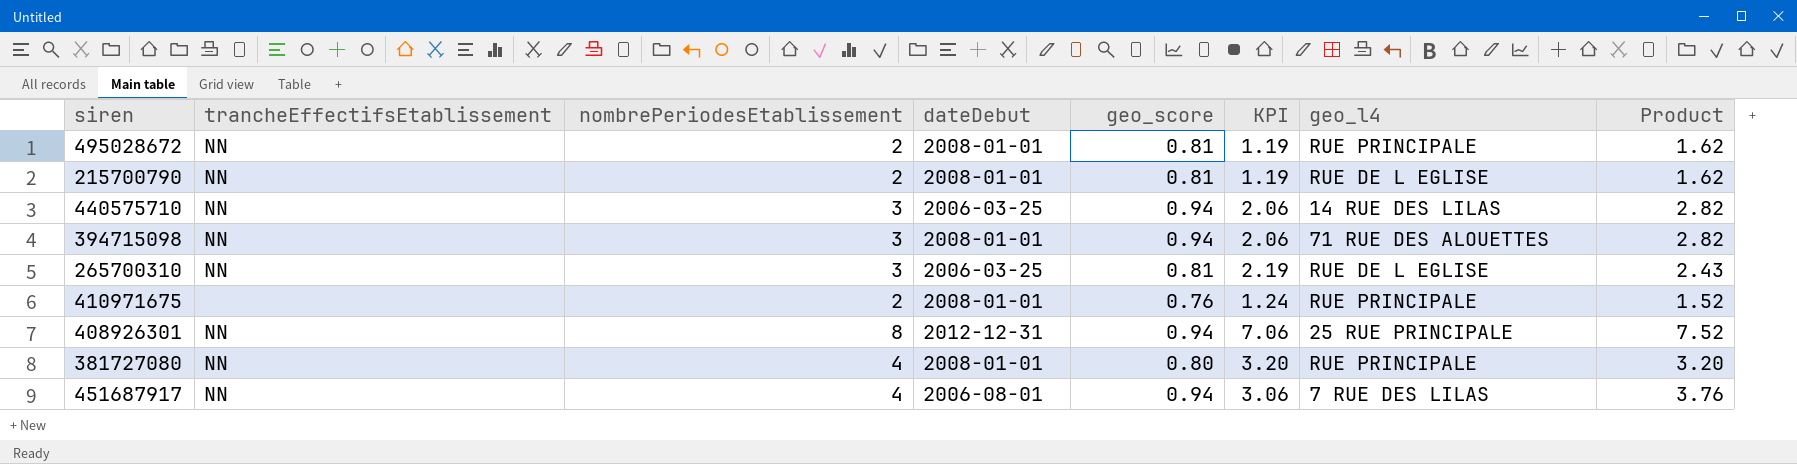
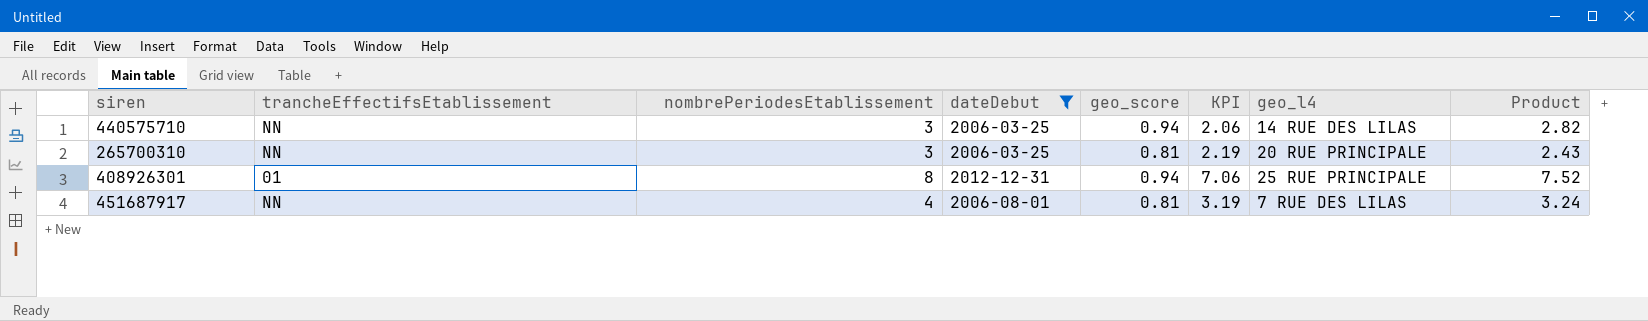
filter: none -> dateDebut != 2008-01-01
265700310 | geo_l4: RUE DE L EGLISE -> 20 RUE PRINCIPALE
408926301 | trancheEffectifsEtablissement: NN -> 01
451687917 | geo_score: 0.94 -> 0.81
451687917 | KPI: 3.06 -> 3.19
451687917 | Product: 3.76 -> 3.24

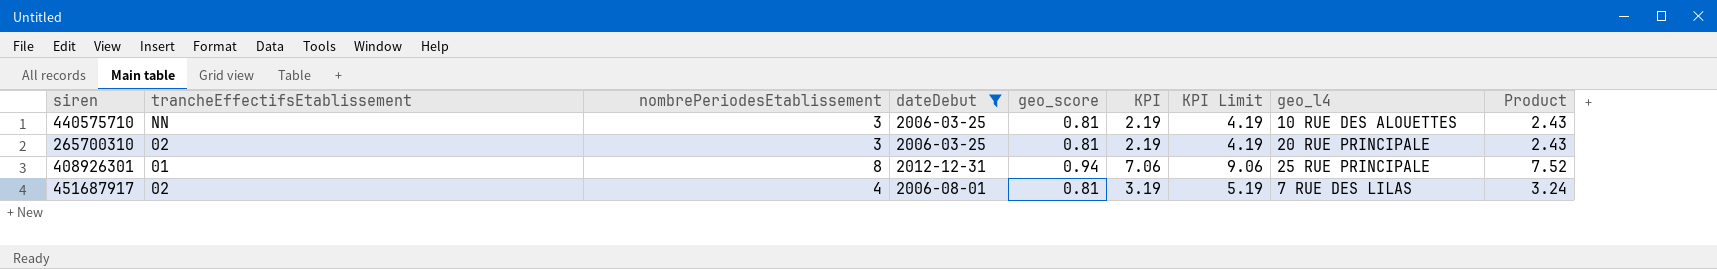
column KPI Limit | formula: none -> [KPI] + 2
440575710 | geo_score: 0.94 -> 0.81
440575710 | KPI: 2.06 -> 2.19
440575710 | geo_l4: 14 RUE DES LILAS -> 10 RUE DES ALOUETTES
440575710 | Product: 2.82 -> 2.43
265700310 | trancheEffectifsEtablissement: NN -> 02
451687917 | trancheEffectifsEtablissement: NN -> 02

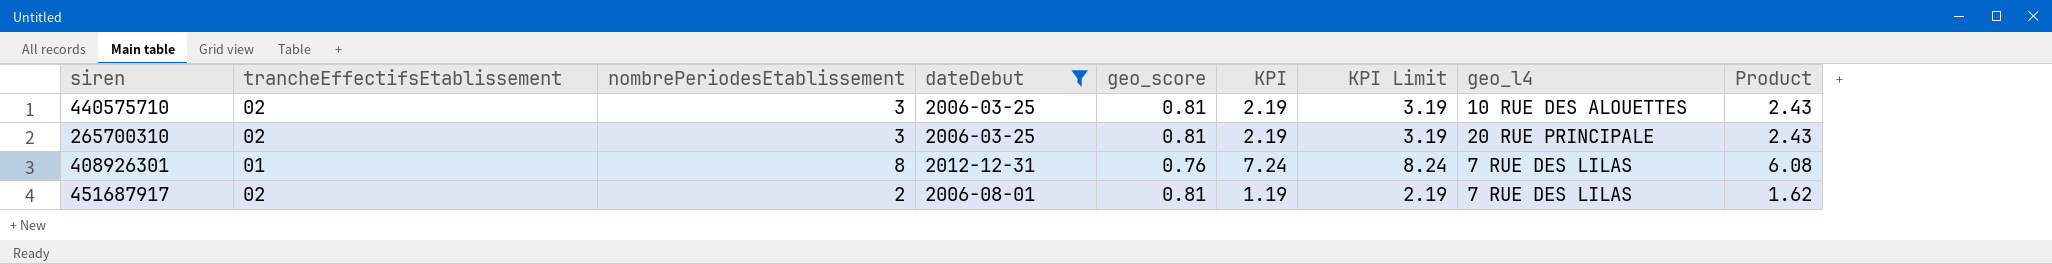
column KPI Limit | formula: [KPI] + 2 -> [KPI] + 1
440575710 | trancheEffectifsEtablissement: NN -> 02
408926301 | geo_score: 0.94 -> 0.76
408926301 | KPI: 7.06 -> 7.24
408926301 | geo_l4: 25 RUE PRINCIPALE -> 7 RUE DES LILAS
408926301 | Product: 7.52 -> 6.08
451687917 | nombrePeriodesEtablissement: 4 -> 2
451687917 | KPI: 3.19 -> 1.19
451687917 | Product: 3.24 -> 1.62

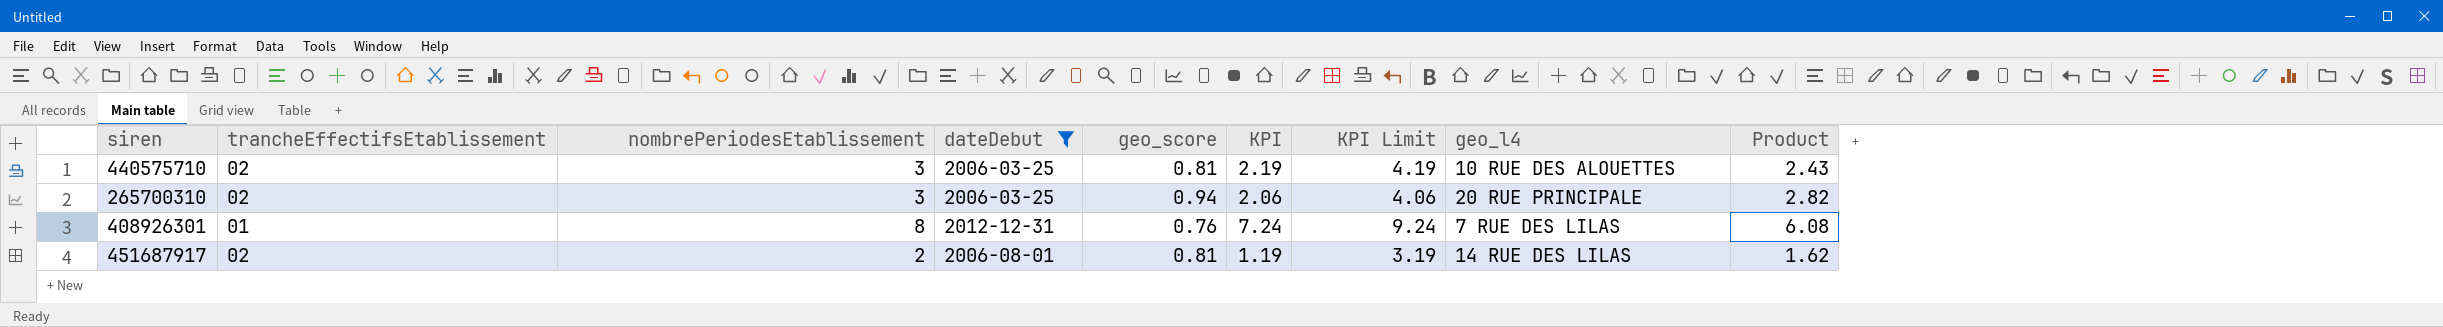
column KPI Limit | formula: [KPI] + 1 -> [KPI] + 2
265700310 | geo_score: 0.81 -> 0.94
265700310 | KPI: 2.19 -> 2.06
265700310 | Product: 2.43 -> 2.82
451687917 | geo_l4: 7 RUE DES LILAS -> 14 RUE DES LILAS

